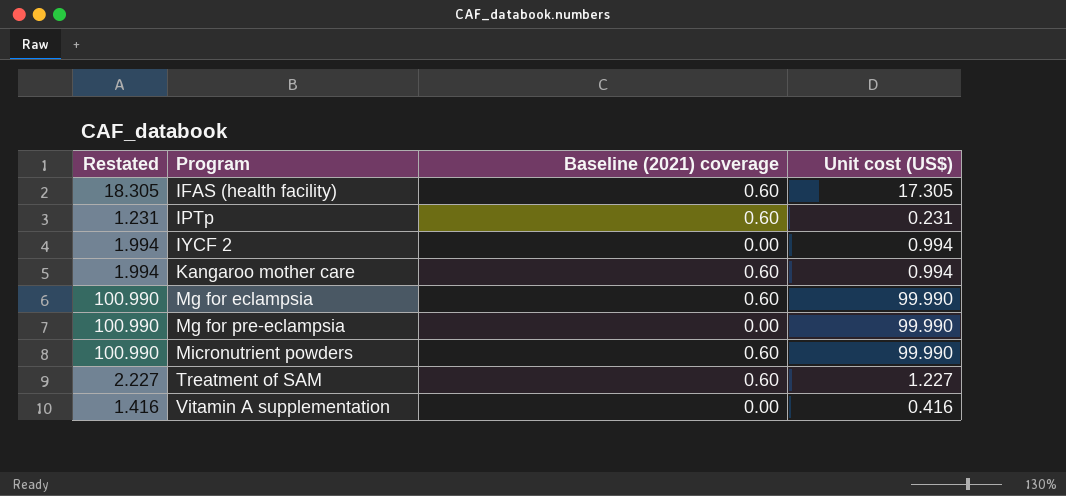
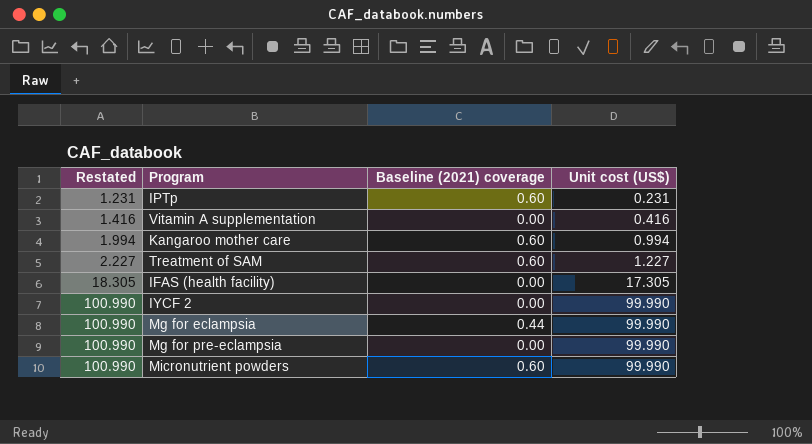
row order: Program ascending -> Restated ascending
IFAS (health facility) | Baseline (2021) coverage: 0.60 -> 0.00
IYCF 2 | Restated: 1.994 -> 100.990
IYCF 2 | Unit cost (US$): 0.994 -> 99.990
Mg for eclampsia | Baseline (2021) coverage: 0.60 -> 0.44

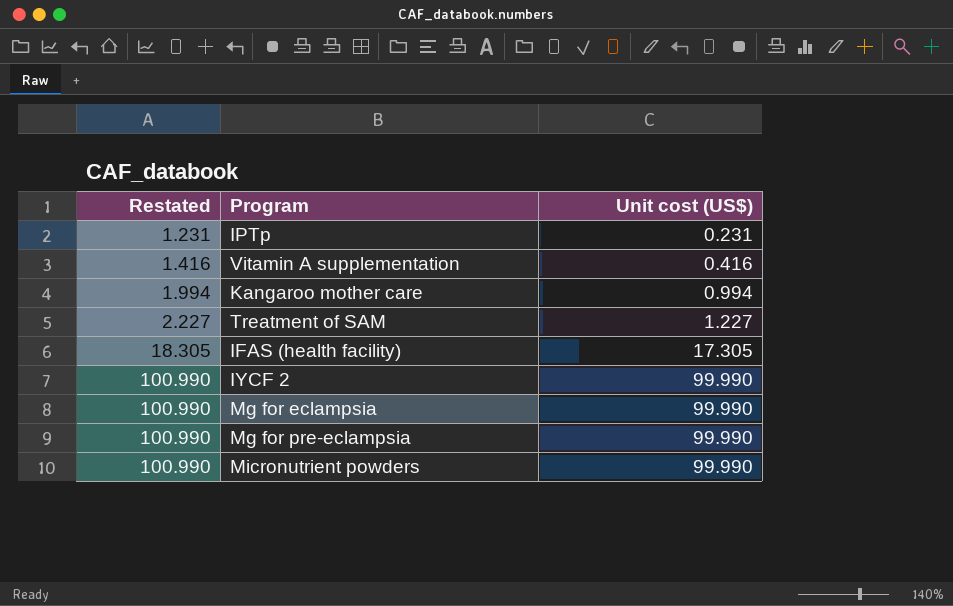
column Baseline (2021) coverage | position: 3 -> none

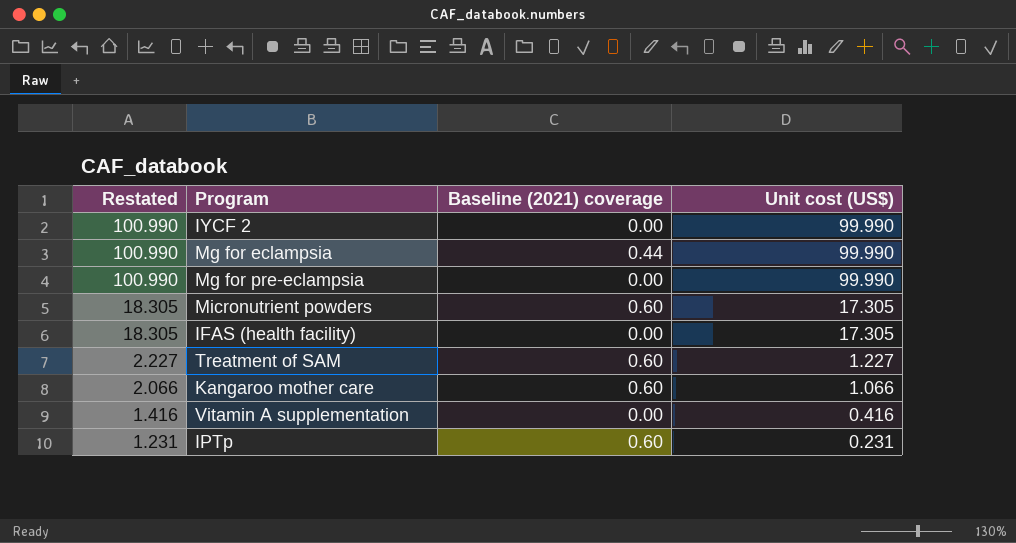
row order: Restated ascending -> Restated descending
column Baseline (2021) coverage | position: none -> 3
Micronutrient powders | Restated: 100.990 -> 18.305
Micronutrient powders | Unit cost (US$): 99.990 -> 17.305
Kangaroo mother care | Restated: 1.994 -> 2.066
Kangaroo mother care | Unit cost (US$): 0.994 -> 1.066

